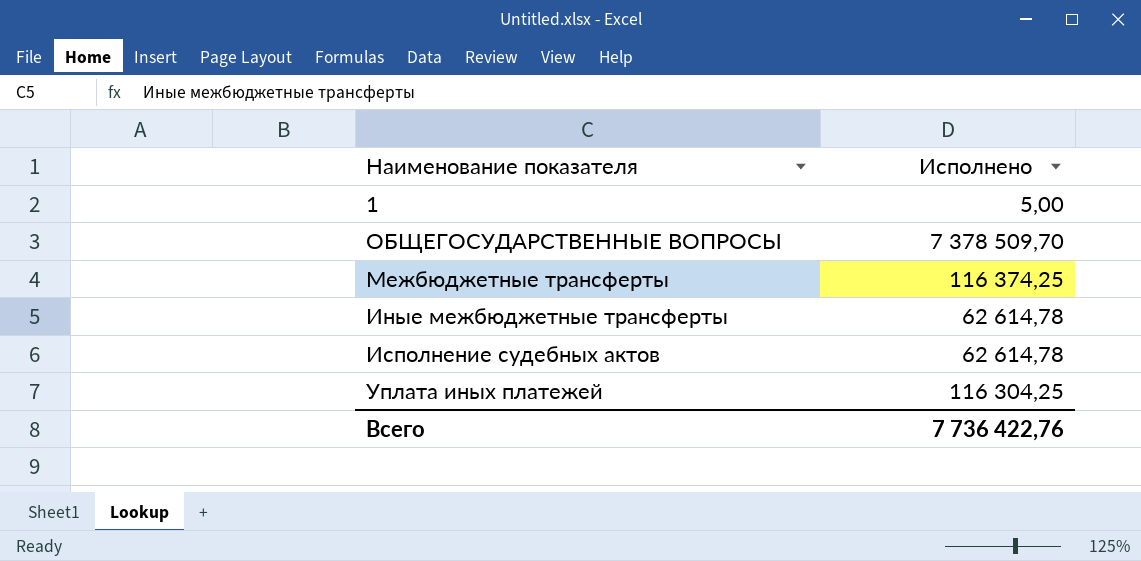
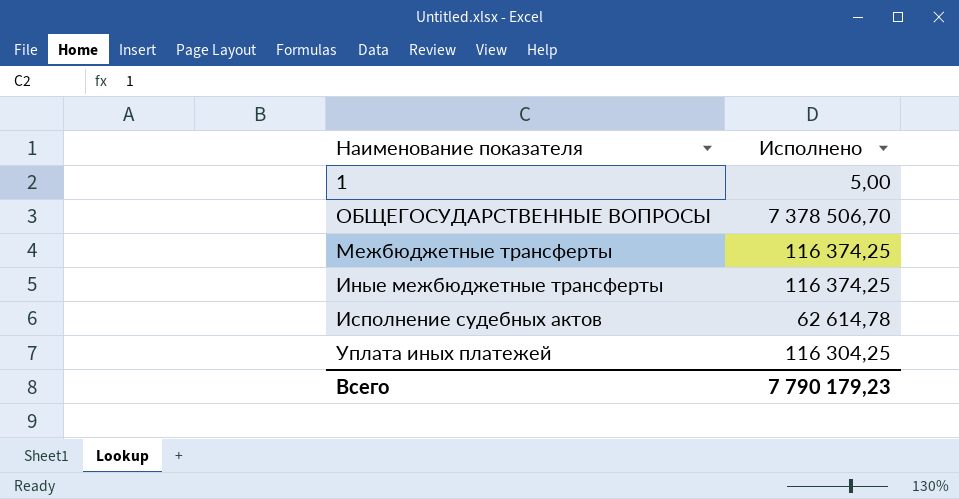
ОБЩЕГОСУДАРСТВЕННЫЕ ВОПРОСЫ | Исполнено: 7 378 509,70 -> 7 378 506,70
Иные межбюджетные трансферты | Исполнено: 62 614,78 -> 116 374,25
Всего | Исполнено: 7 736 422,76 -> 7 790 179,23

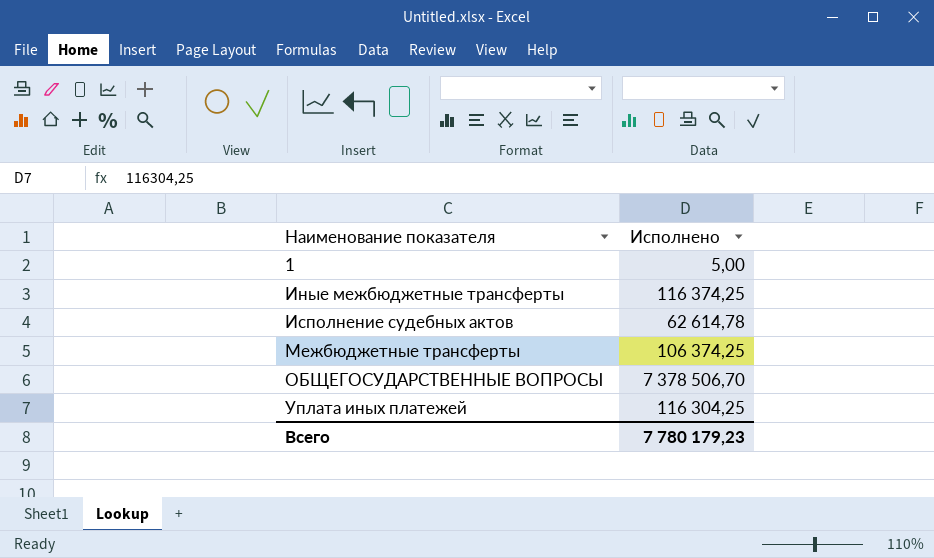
row order: none -> Наименование показателя ascending
Межбюджетные трансферты | Исполнено: 116 374,25 -> 106 374,25
Всего | Исполнено: 7 790 179,23 -> 7 780 179,23

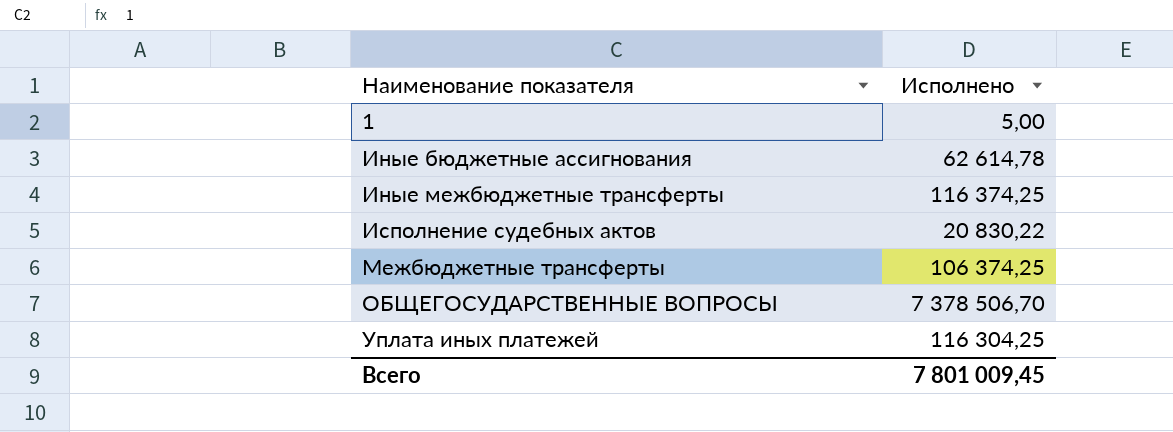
row Иные бюджетные ассигнования: none -> 62 614,78
Исполнение судебных актов | Исполнено: 62 614,78 -> 20 830,22
Всего | Исполнено: 7 780 179,23 -> 7 801 009,45

